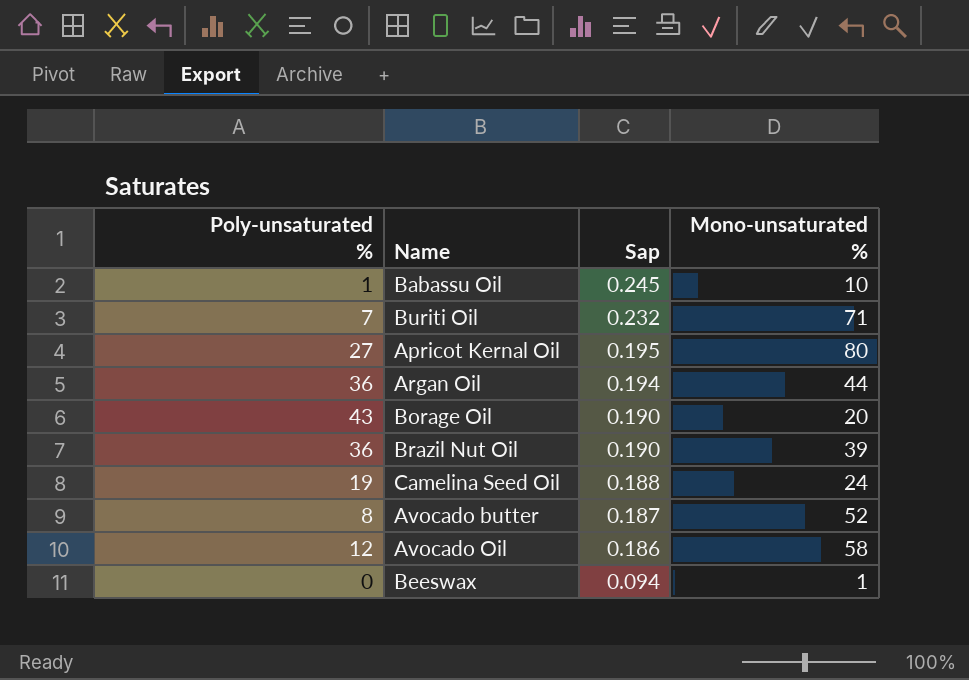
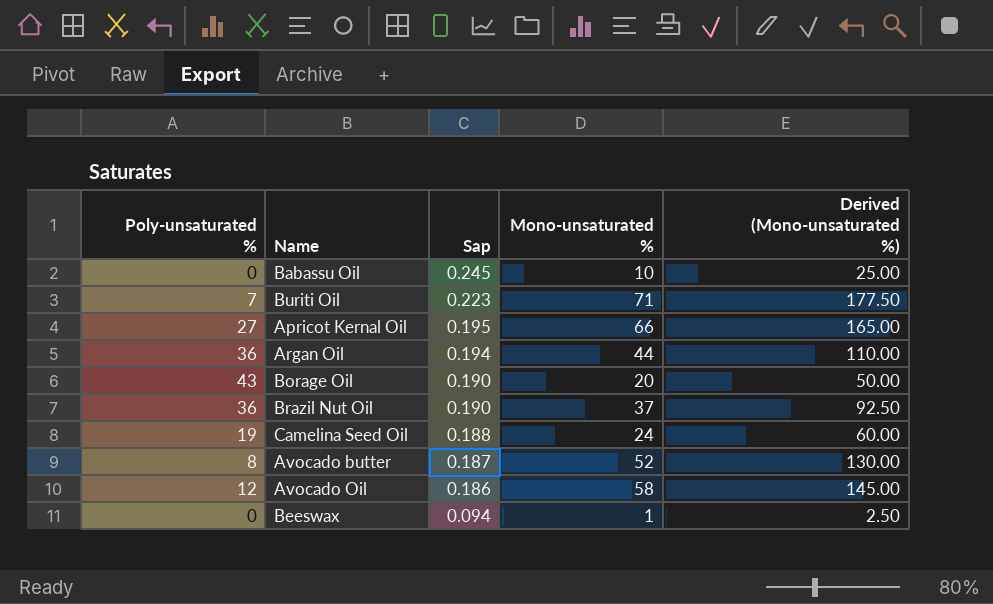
column Derived (Mono-unsaturated %) | formula: none -> [Mono-unsaturated %] * 2.5
Babassu Oil | Poly-unsaturated %: 1 -> 0
Buriti Oil | Sap: 0.232 -> 0.223
Apricot Kernal Oil | Mono-unsaturated %: 80 -> 66
Brazil Nut Oil | Mono-unsaturated %: 39 -> 37

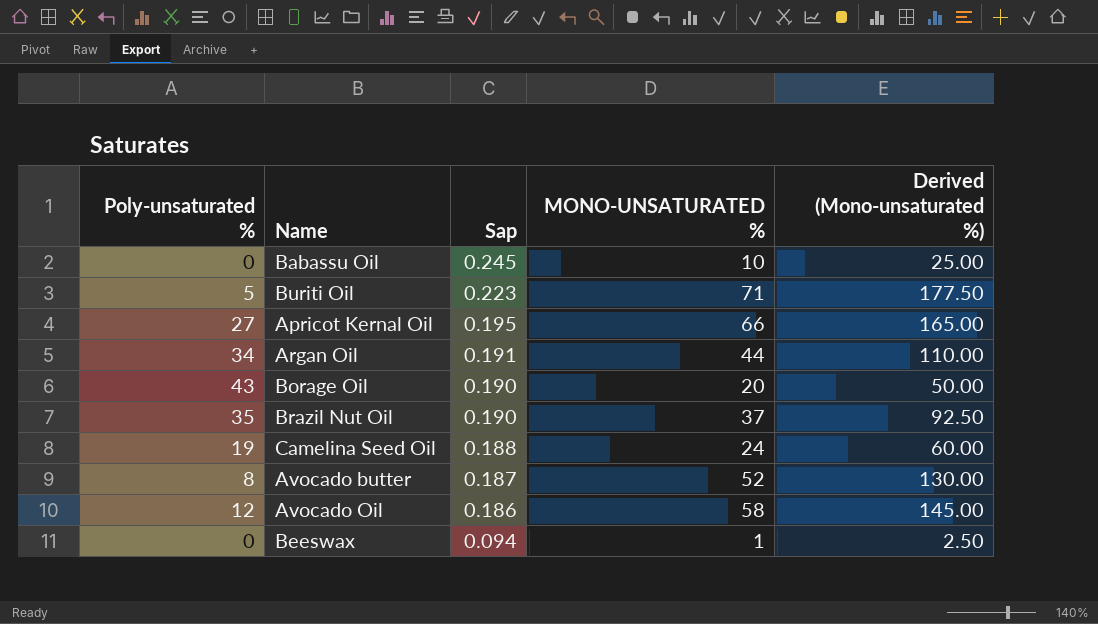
column name: Mono-unsaturated % -> MONO-UNSATURATED %
Buriti Oil | Poly-unsaturated %: 7 -> 5
Argan Oil | Poly-unsaturated %: 36 -> 34
Argan Oil | Sap: 0.194 -> 0.191
Brazil Nut Oil | Poly-unsaturated %: 36 -> 35

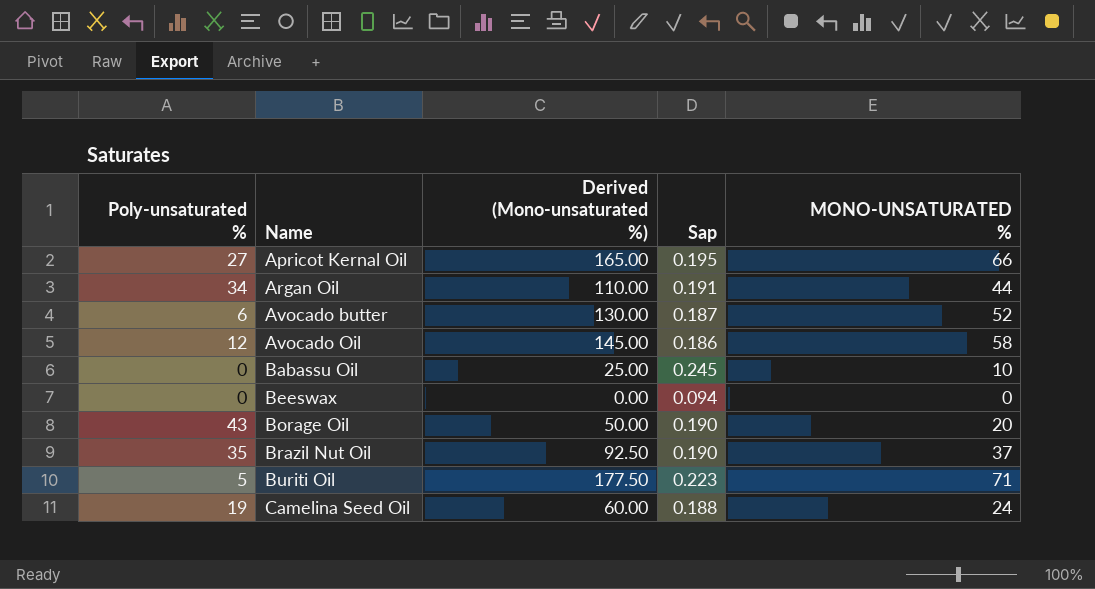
row order: Sap descending -> Name ascending
column Derived (Mono-unsaturated %) | position: 5 -> 3
Avocado butter | Poly-unsaturated %: 8 -> 6
Beeswax | Derived (Mono-unsaturated %): 2.50 -> 0.00
Beeswax | MONO-UNSATURATED %: 1 -> 0

